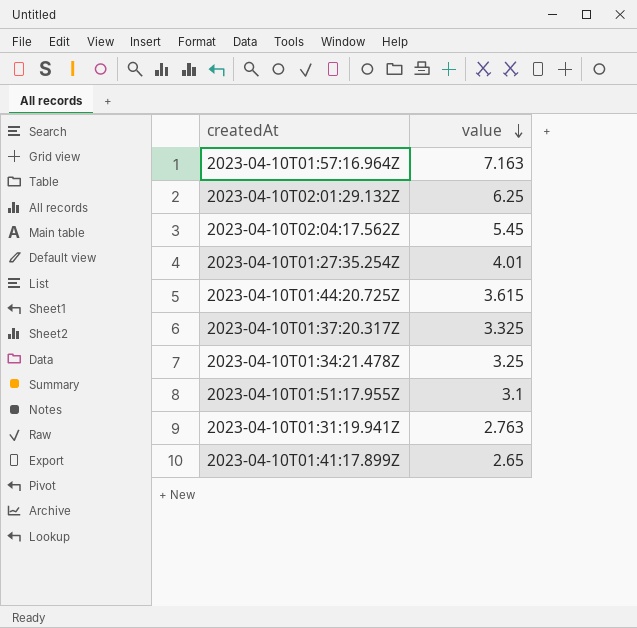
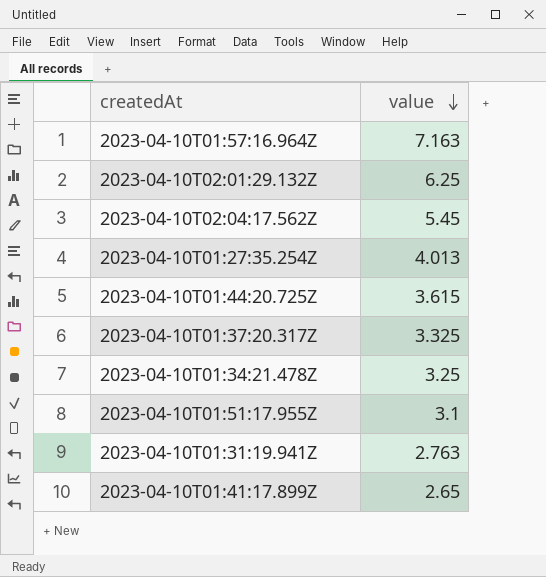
2023-04-10T01:27:35.254Z | value: 4.01 -> 4.013

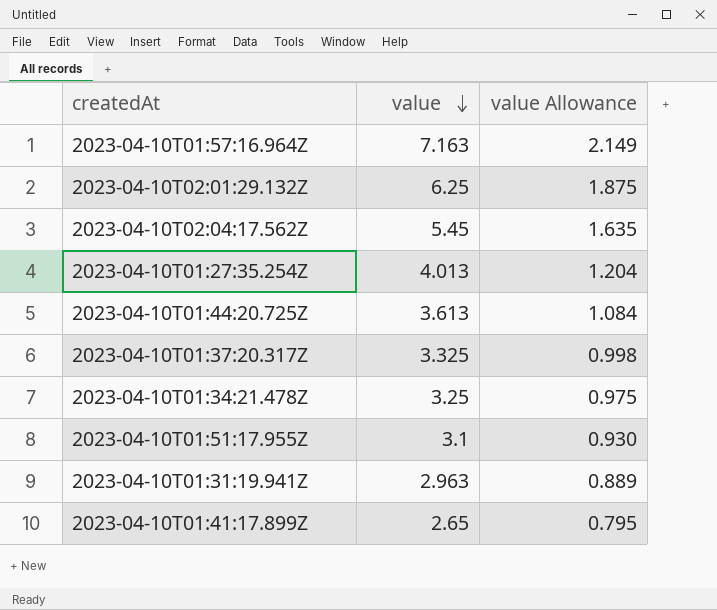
column value Allowance | formula: none -> [value] * 0.3
2023-04-10T01:44:20.725Z | value: 3.615 -> 3.613
2023-04-10T01:31:19.941Z | value: 2.763 -> 2.963

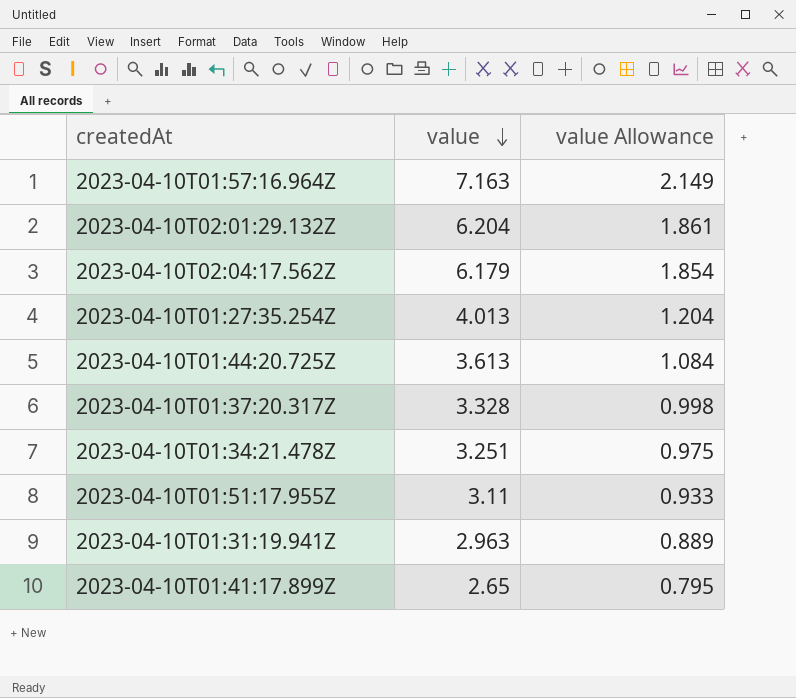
2023-04-10T02:01:29.132Z | value: 6.25 -> 6.204
2023-04-10T02:01:29.132Z | value Allowance: 1.875 -> 1.861
2023-04-10T02:04:17.562Z | value: 5.45 -> 6.179
2023-04-10T02:04:17.562Z | value Allowance: 1.635 -> 1.854
2023-04-10T01:37:20.317Z | value: 3.325 -> 3.328
2023-04-10T01:34:21.478Z | value: 3.25 -> 3.251
2023-04-10T01:51:17.955Z | value: 3.1 -> 3.11
2023-04-10T01:51:17.955Z | value Allowance: 0.930 -> 0.933

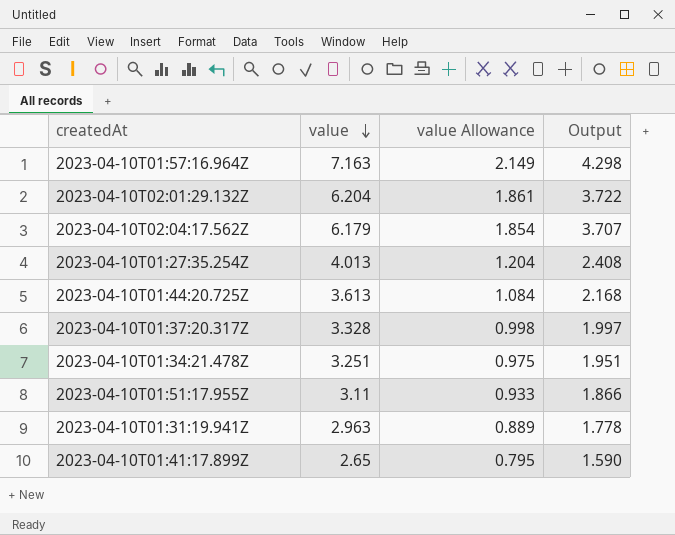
column Output | formula: none -> [value] * 0.6

